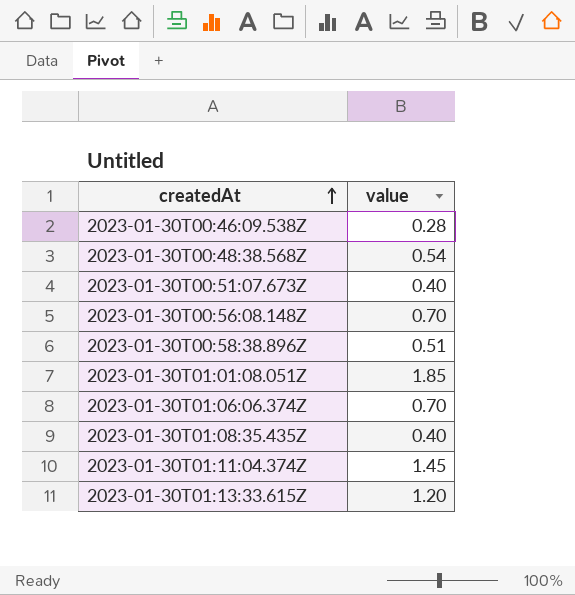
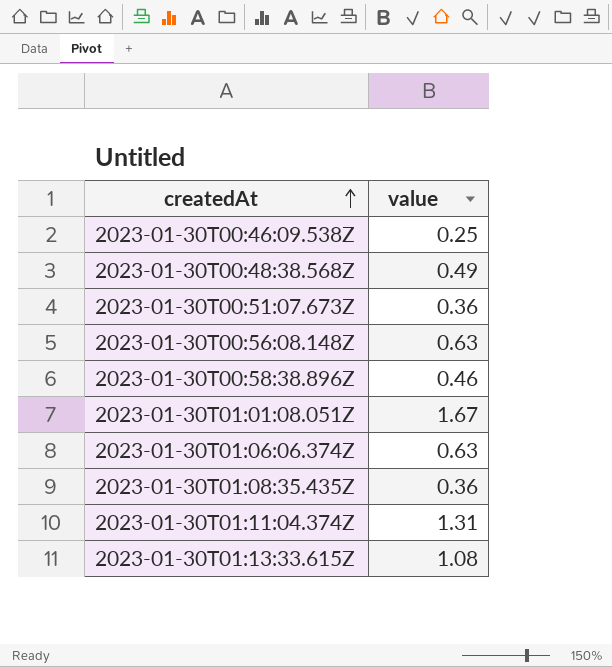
2023-01-30T00:46:09.538Z | value: 0.28 -> 0.25
2023-01-30T00:48:38.568Z | value: 0.54 -> 0.49
2023-01-30T00:51:07.673Z | value: 0.40 -> 0.36
2023-01-30T00:56:08.148Z | value: 0.70 -> 0.63
2023-01-30T00:58:38.896Z | value: 0.51 -> 0.46
2023-01-30T01:01:08.051Z | value: 1.85 -> 1.67
2023-01-30T01:06:06.374Z | value: 0.70 -> 0.63
2023-01-30T01:08:35.435Z | value: 0.40 -> 0.36
2023-01-30T01:11:04.374Z | value: 1.45 -> 1.31
2023-01-30T01:13:33.615Z | value: 1.20 -> 1.08

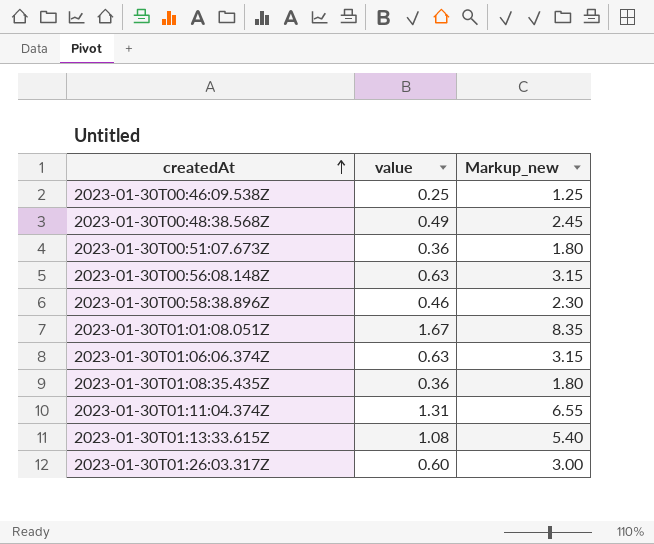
column Markup_new | formula: none -> [value] * 5
row 2023-01-30T01:26:03.317Z: none -> 0.60 | 3.00

